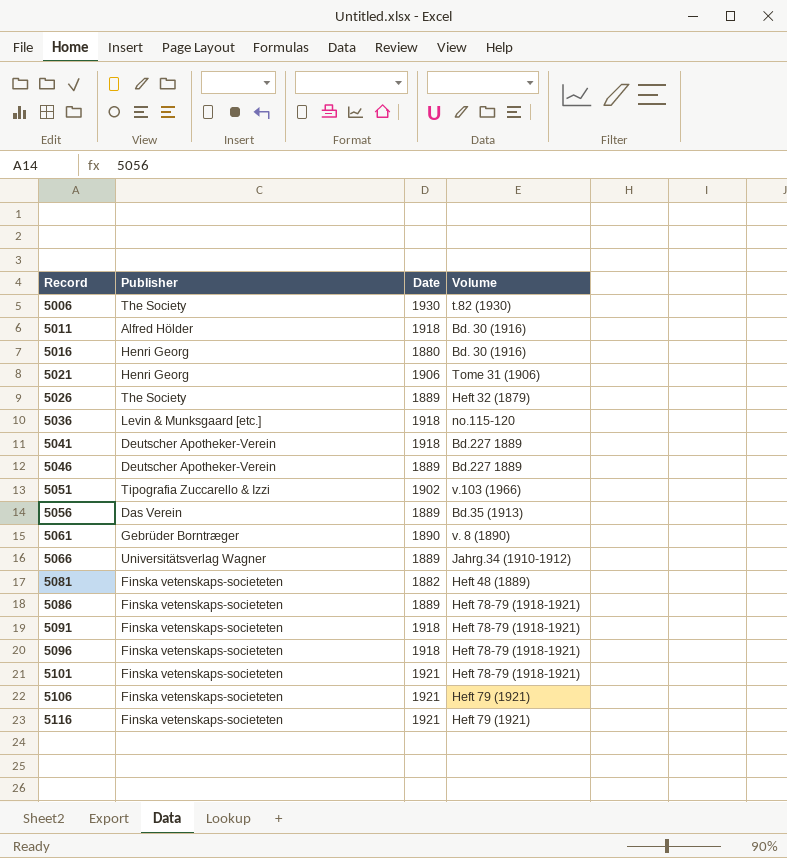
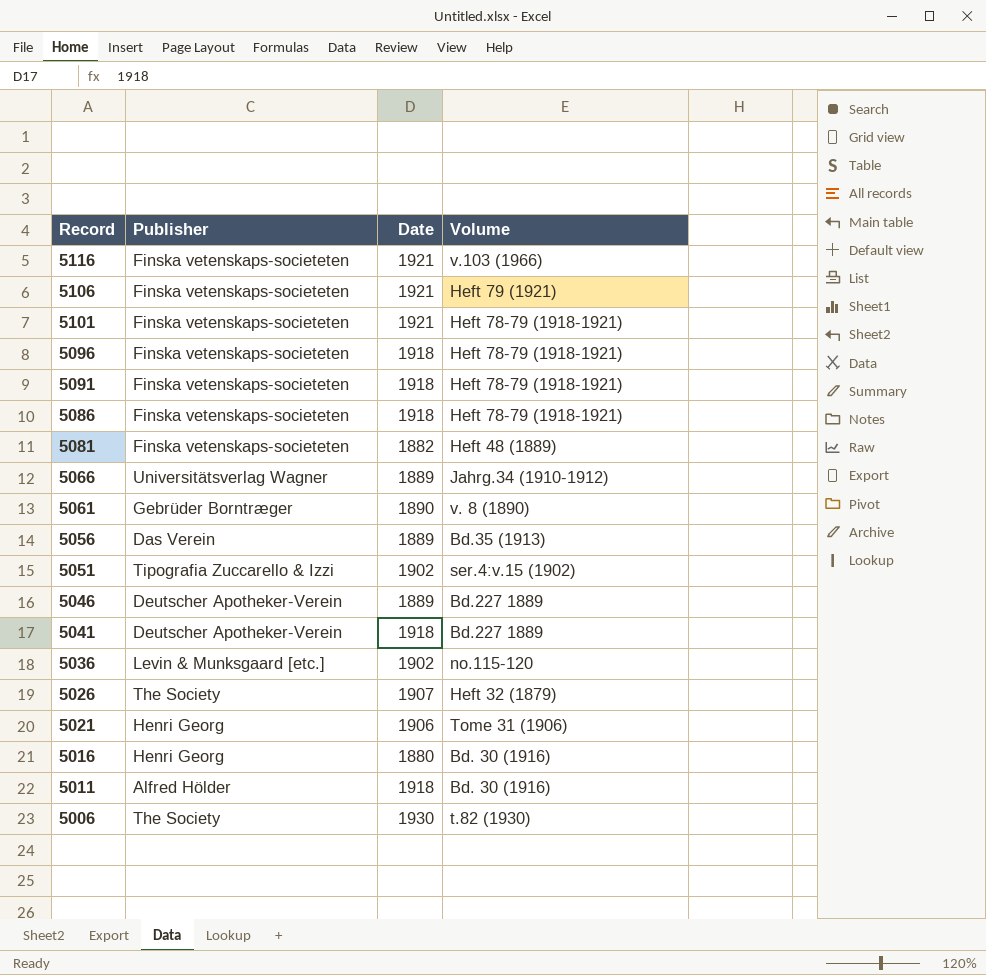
row order: Record ascending -> Record descending
5116 | Volume: Heft 79 (1921) -> v.103 (1966)
5086 | Date: 1889 -> 1918
5051 | Volume: v.103 (1966) -> ser.4:v.15 (1902)
5036 | Date: 1918 -> 1902
5026 | Date: 1889 -> 1907

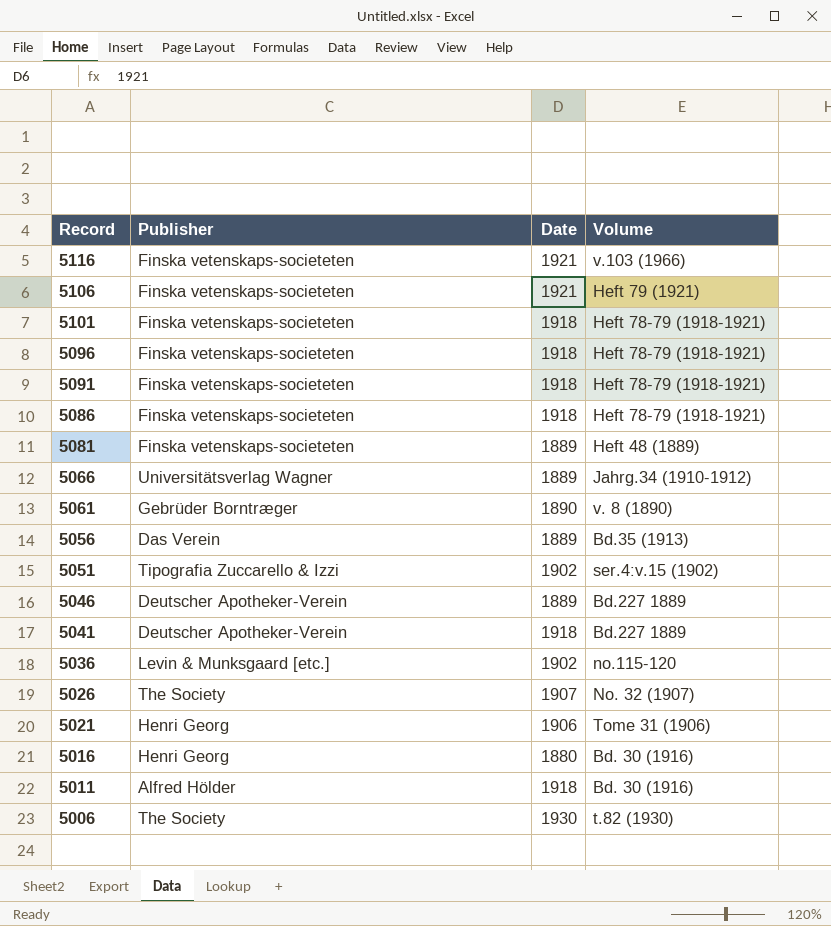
5101 | Date: 1921 -> 1918
5081 | Date: 1882 -> 1889
5026 | Volume: Heft 32 (1879) -> No. 32 (1907)

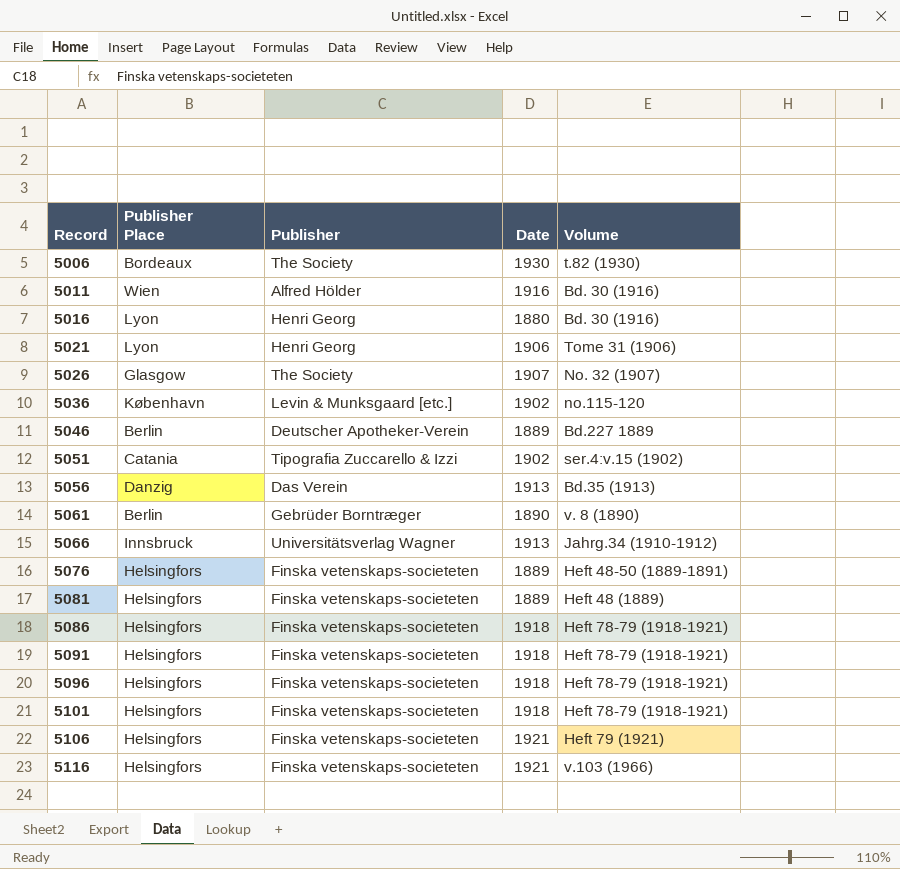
row order: Record descending -> Record ascending
column Publisher Place | position: none -> 2
row 5041: Deutscher Apotheker-Verein | 1918 | Bd.227 1889 -> none
5011 | Date: 1918 -> 1916
5056 | Date: 1889 -> 1913
5066 | Date: 1889 -> 1913
row 5076: none -> Helsingfors | Finska vetenskaps-societeten | 1889 | Heft 48-50 (1889-1891)

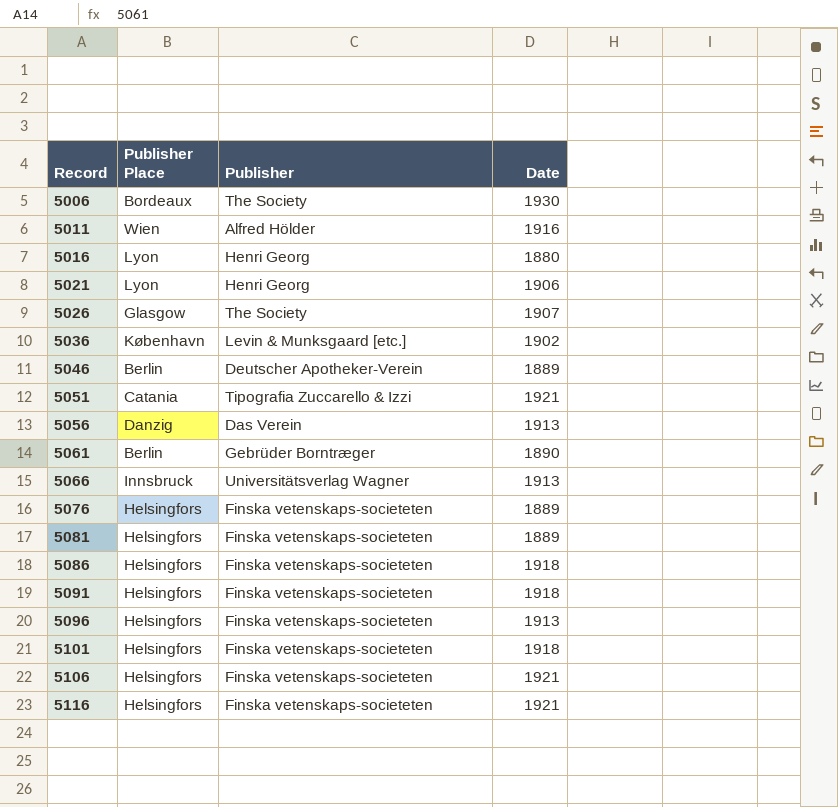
column Volume | position: 5 -> none
5051 | Date: 1902 -> 1921
5096 | Date: 1918 -> 1913

